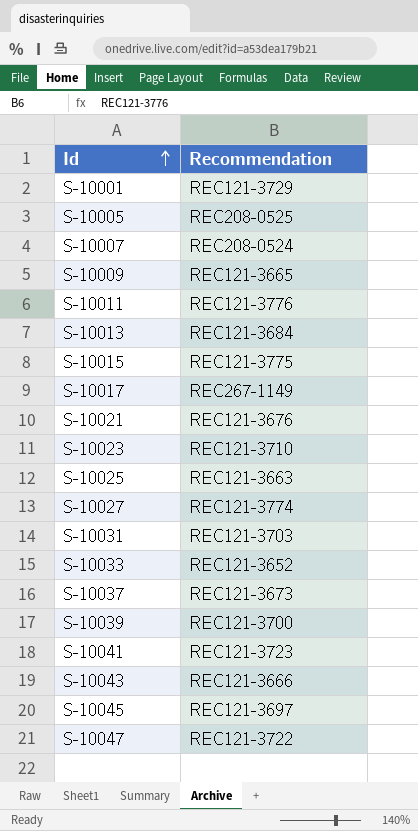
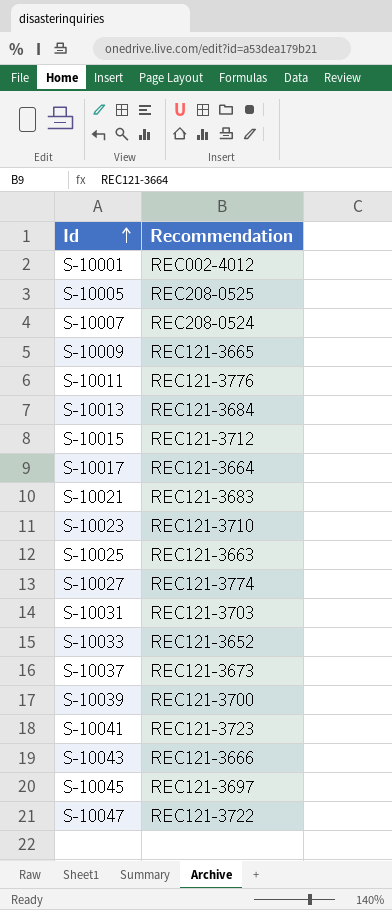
S-10001 | Recommendation: REC121-3729 -> REC002-4012
S-10015 | Recommendation: REC121-3775 -> REC121-3712
S-10017 | Recommendation: REC267-1149 -> REC121-3664
S-10021 | Recommendation: REC121-3676 -> REC121-3683

